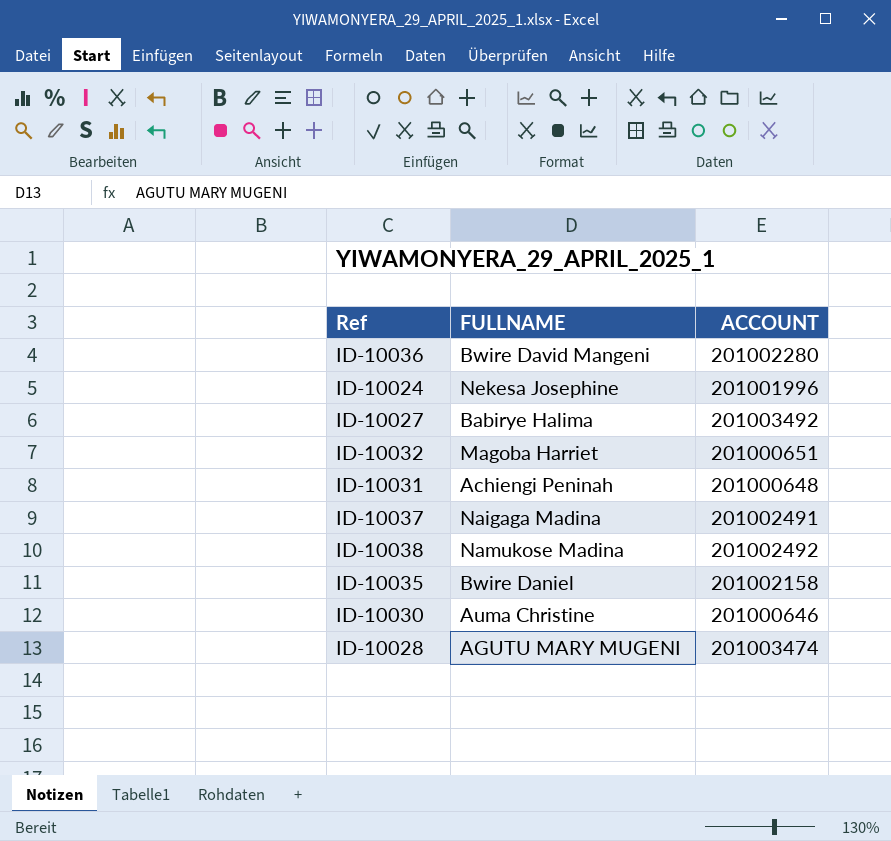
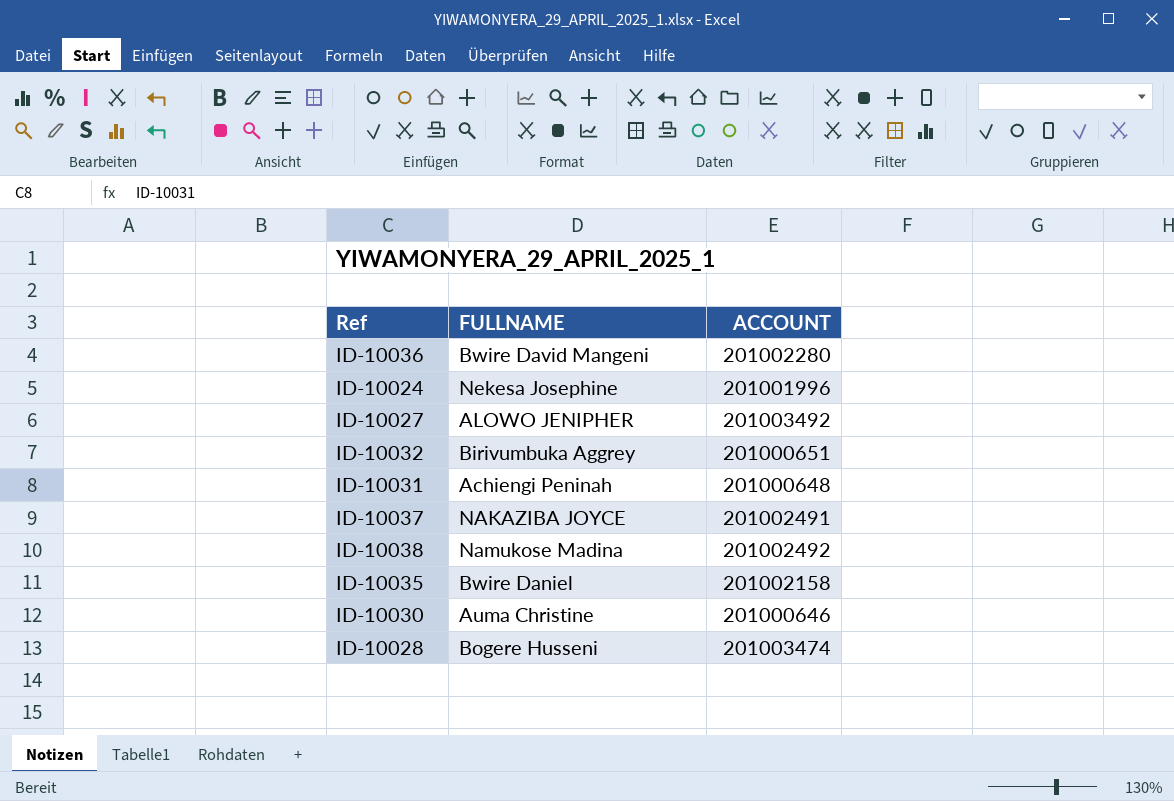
ID-10027 | FULLNAME: Babirye Halima -> ALOWO JENIPHER
ID-10032 | FULLNAME: Magoba Harriet -> Birivumbuka Aggrey
ID-10037 | FULLNAME: Naigaga Madina -> NAKAZIBA JOYCE
ID-10028 | FULLNAME: AGUTU MARY MUGENI -> Bogere Husseni

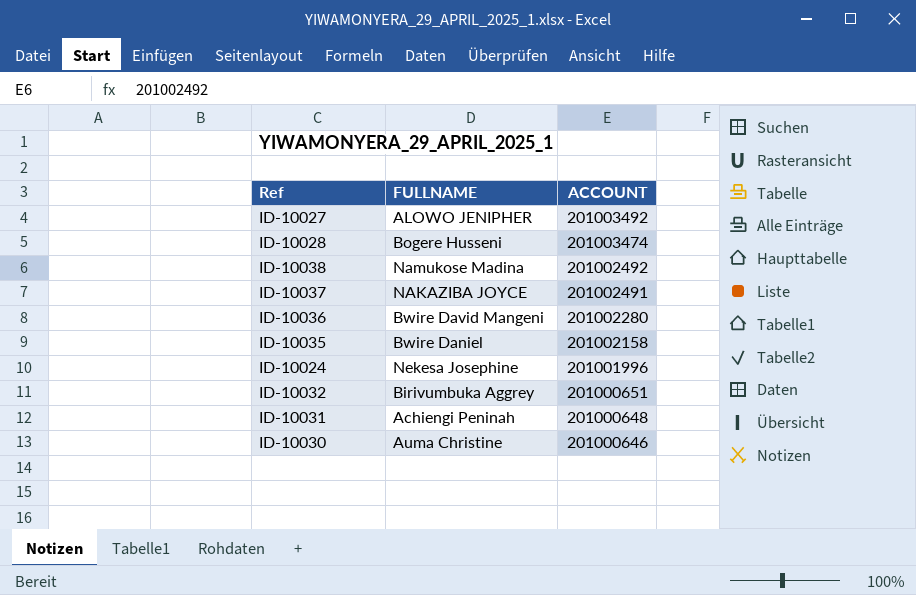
row order: none -> ACCOUNT descending

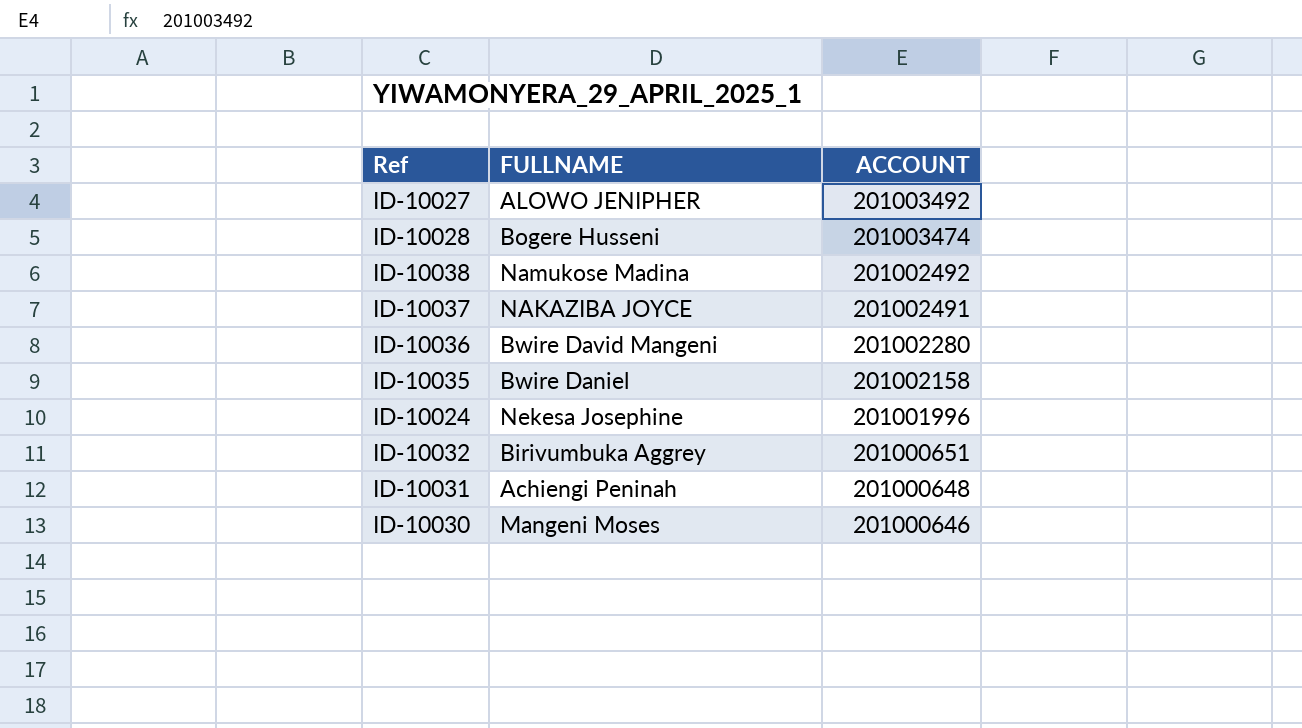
ID-10030 | FULLNAME: Auma Christine -> Mangeni Moses

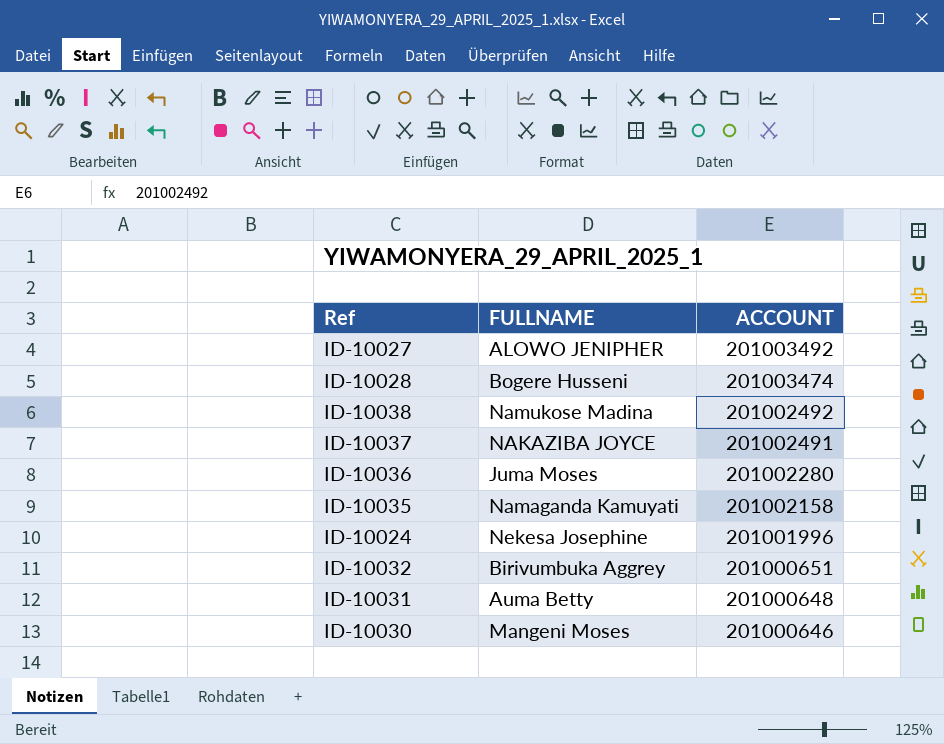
ID-10036 | FULLNAME: Bwire David Mangeni -> Juma Moses
ID-10035 | FULLNAME: Bwire Daniel -> Namaganda Kamuyati
ID-10031 | FULLNAME: Achiengi Peninah -> Auma Betty

